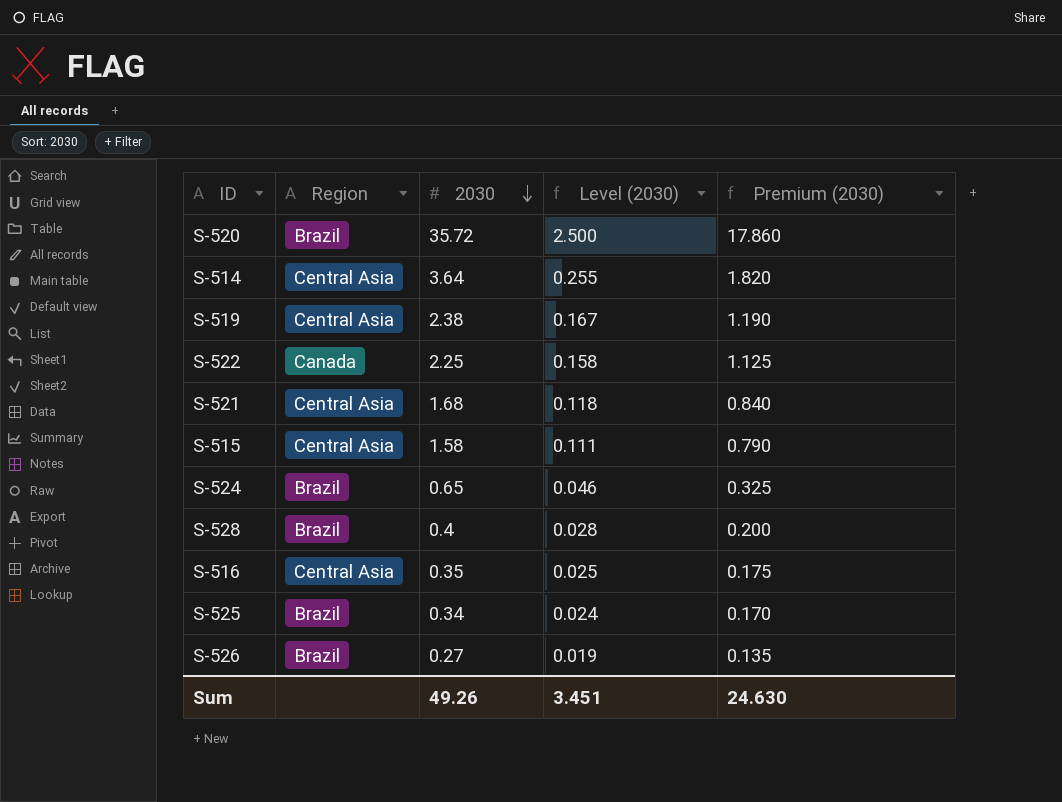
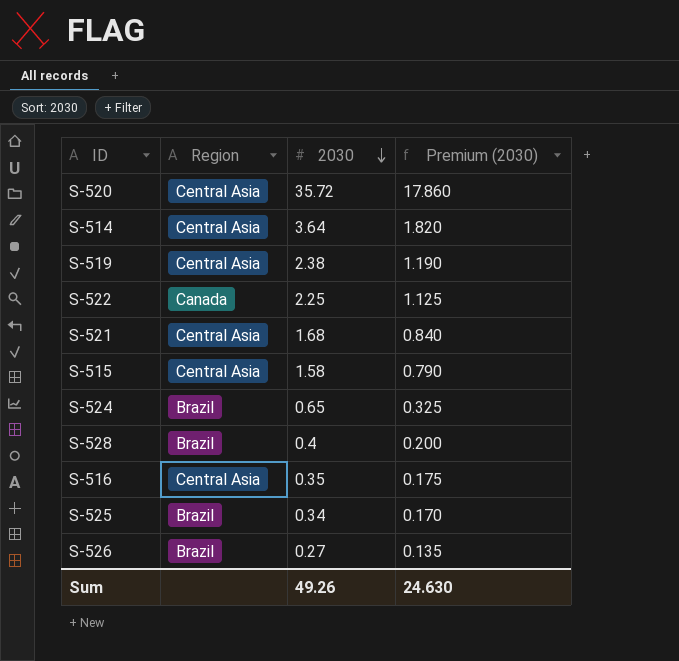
column Level (2030) | formula: [2030] * 0.07 -> none
S-520 | Region: Brazil -> Central Asia

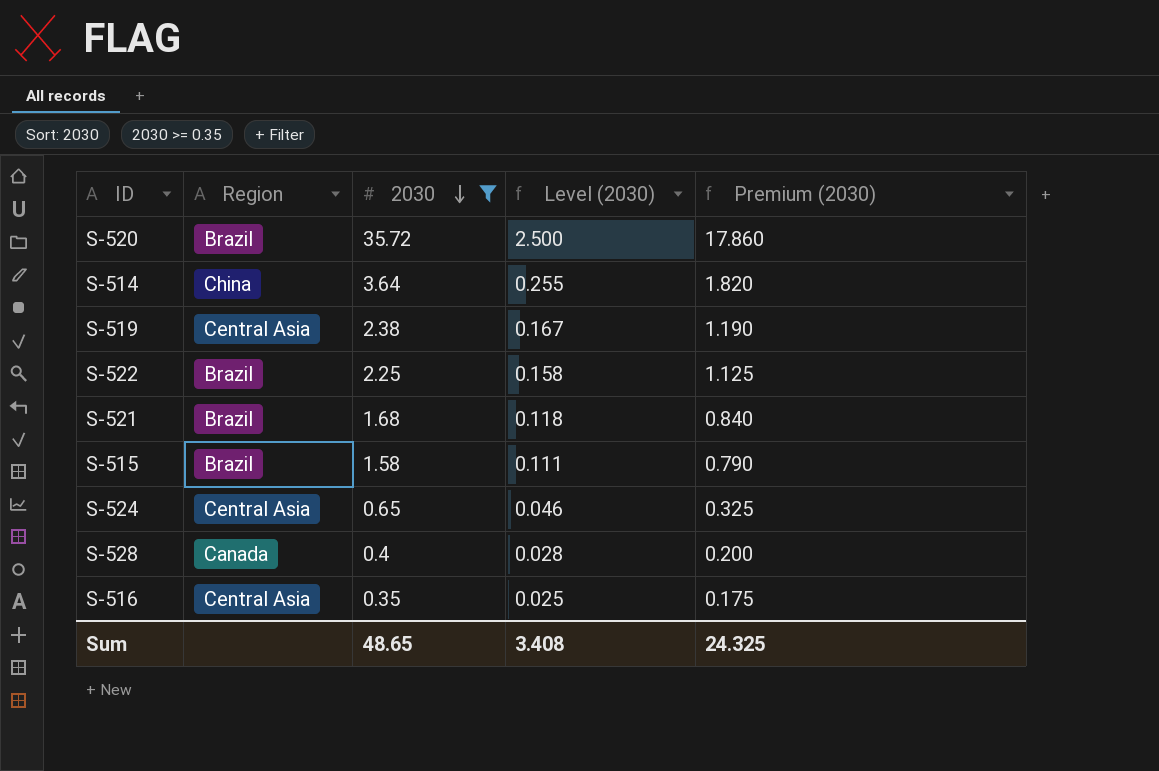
filter: none -> 2030 >= 0.35
column Level (2030) | formula: none -> [2030] * 0.07
S-520 | Region: Central Asia -> Brazil
S-514 | Region: Central Asia -> China
S-522 | Region: Canada -> Brazil
S-521 | Region: Central Asia -> Brazil
S-515 | Region: Central Asia -> Brazil
S-524 | Region: Brazil -> Central Asia
S-528 | Region: Brazil -> Canada
Sum | 2030: 49.26 -> 48.65
Sum | Premium (2030): 24.630 -> 24.325

